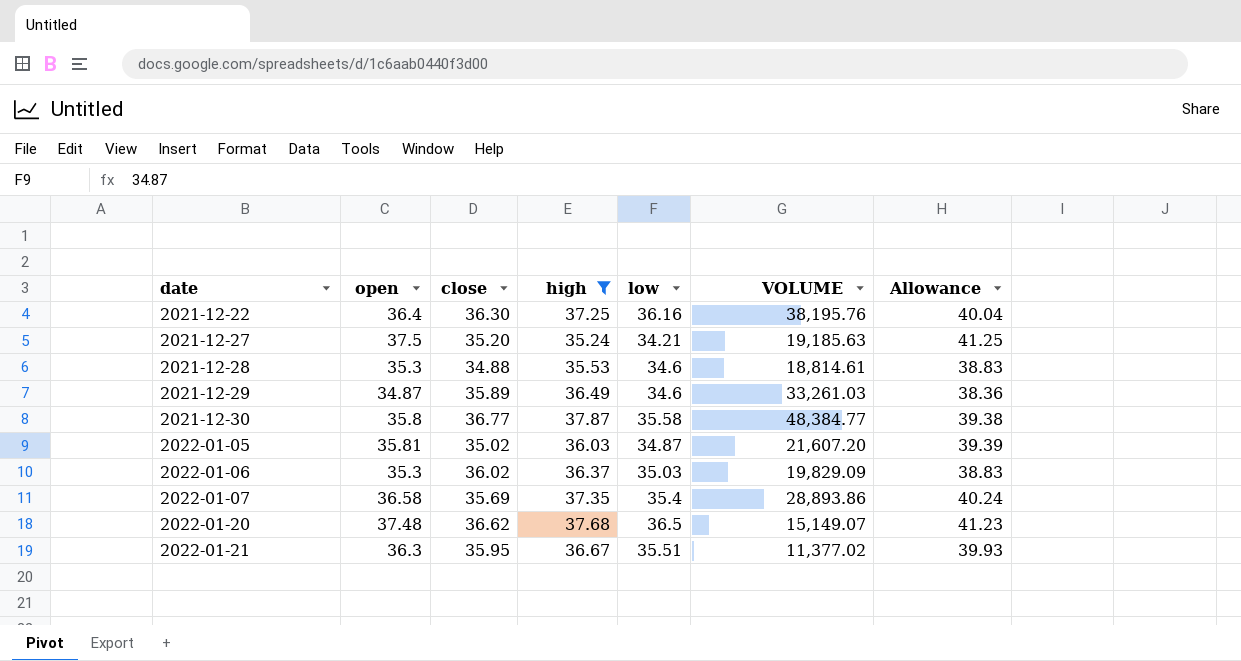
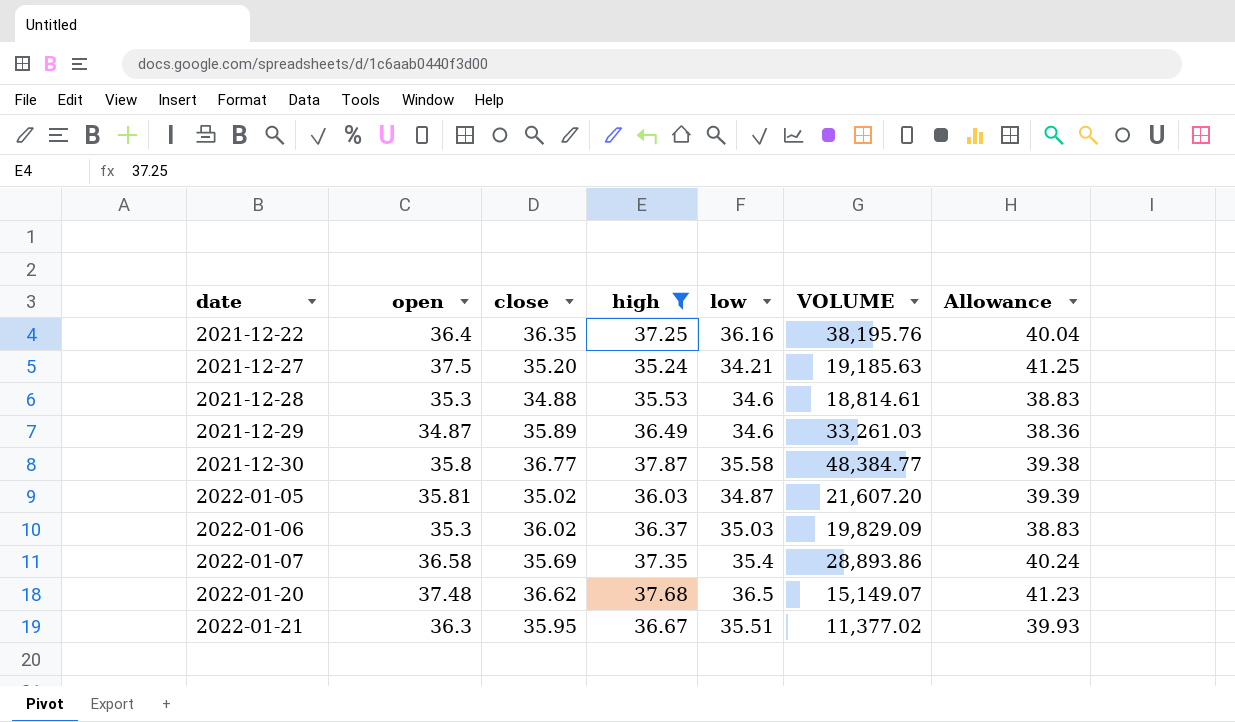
2021-12-22 | close: 36.30 -> 36.35

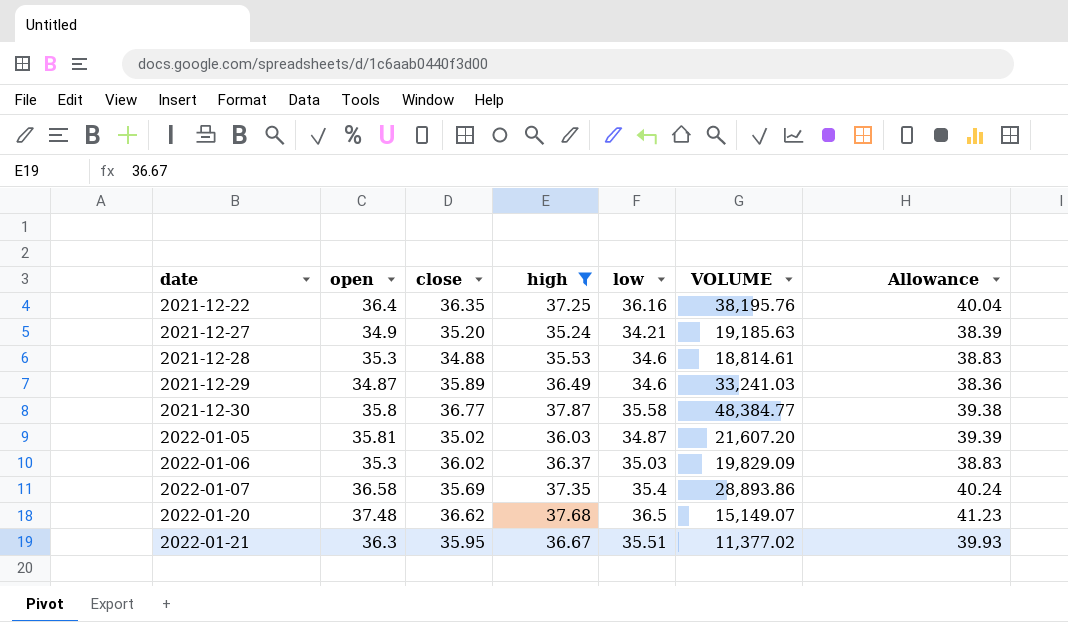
2021-12-27 | open: 37.5 -> 34.9
2021-12-27 | Allowance: 41.25 -> 38.39
2021-12-29 | VOLUME: 33,261.03 -> 33,241.03

